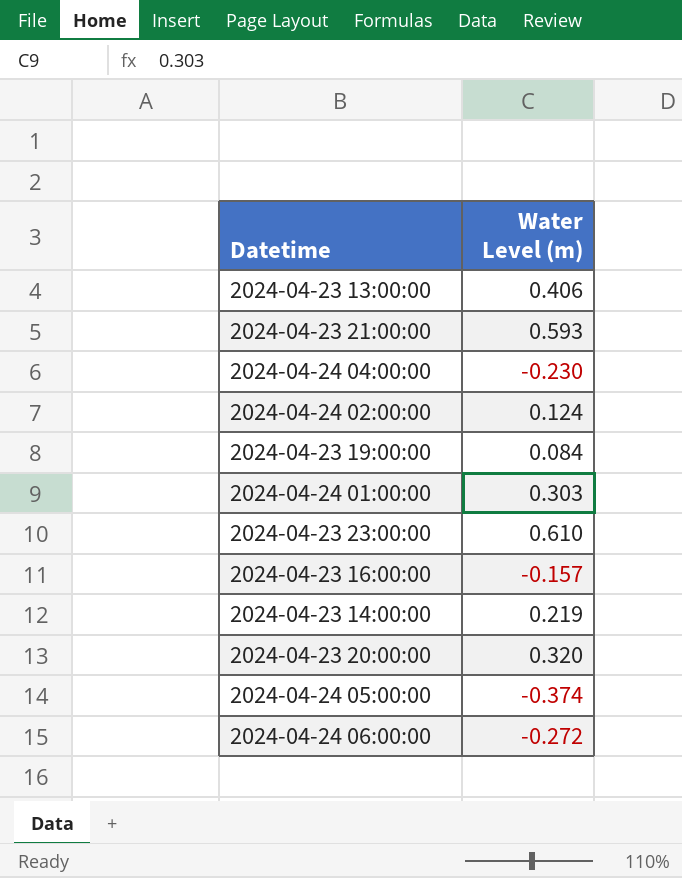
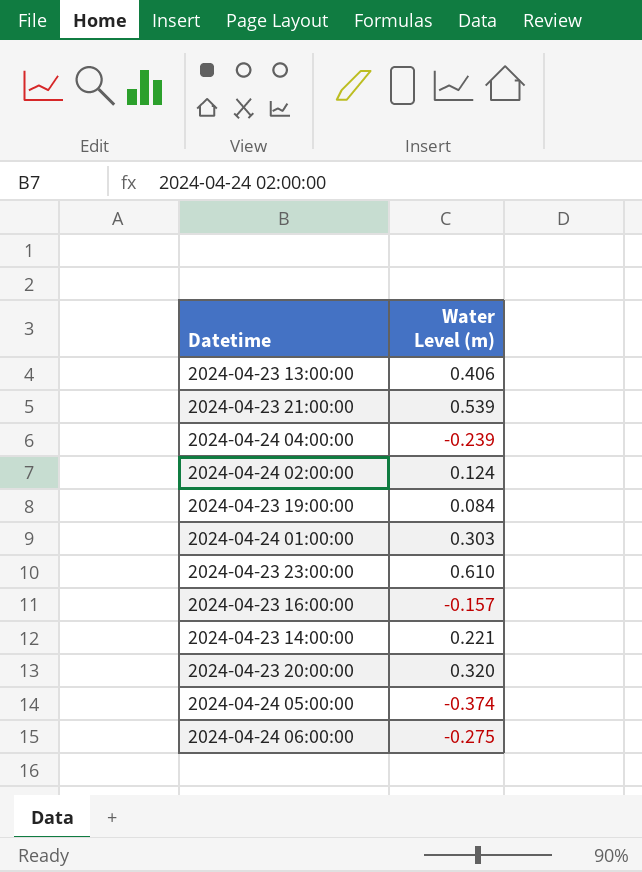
2024-04-23 21:00:00 | Water Level (m): 0.593 -> 0.539
2024-04-24 04:00:00 | Water Level (m): -0.230 -> -0.239
2024-04-23 14:00:00 | Water Level (m): 0.219 -> 0.221
2024-04-24 06:00:00 | Water Level (m): -0.272 -> -0.275

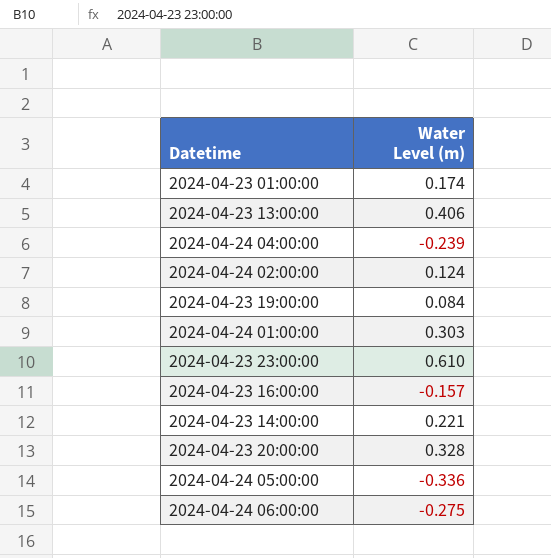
row 2024-04-23 21:00:00: 0.539 -> none
row 2024-04-23 01:00:00: none -> 0.174
2024-04-23 20:00:00 | Water Level (m): 0.320 -> 0.328
2024-04-24 05:00:00 | Water Level (m): -0.374 -> -0.336

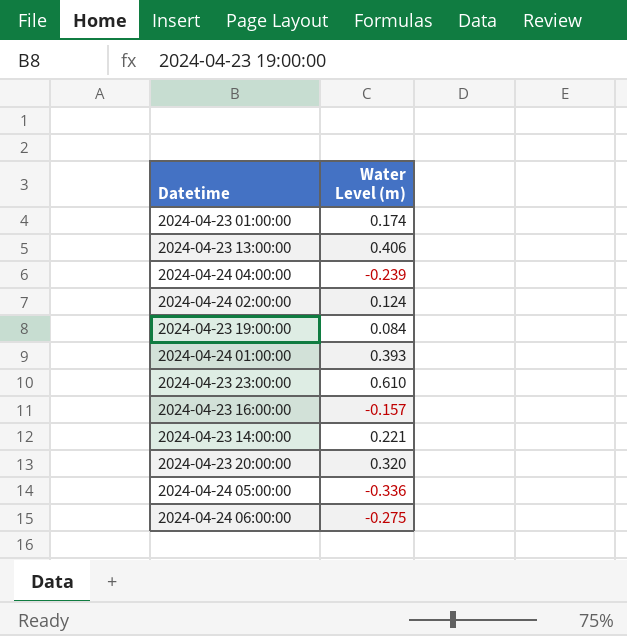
2024-04-24 01:00:00 | Water Level (m): 0.303 -> 0.393
2024-04-23 20:00:00 | Water Level (m): 0.328 -> 0.320

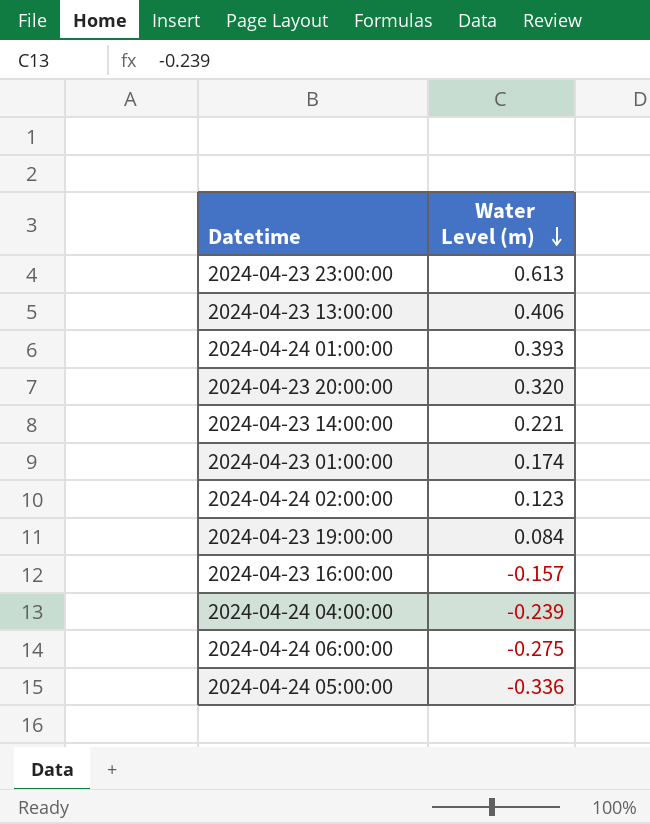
row order: none -> Water Level (m) descending
2024-04-23 23:00:00 | Water Level (m): 0.610 -> 0.613
2024-04-24 02:00:00 | Water Level (m): 0.124 -> 0.123

